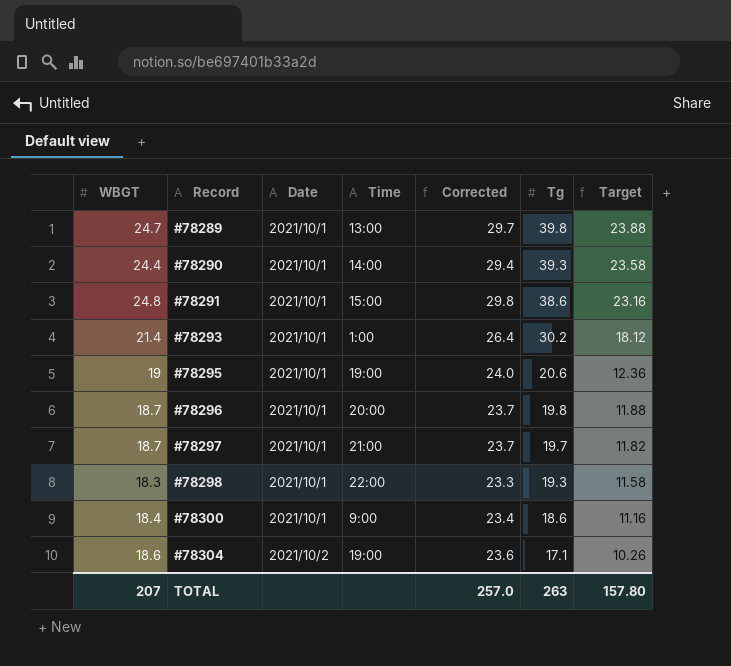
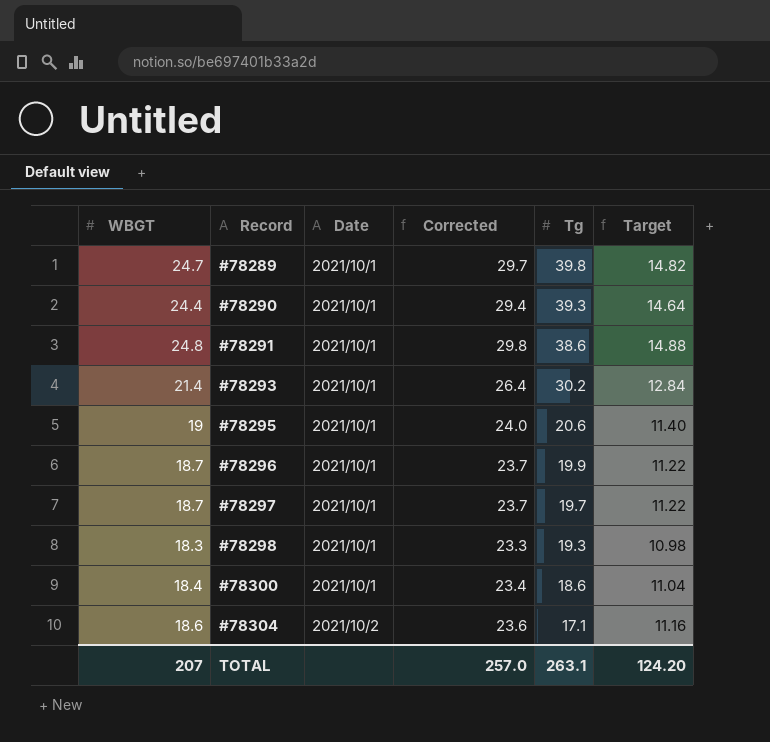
column Time | position: 4 -> none
column Target | formula: [Tg] * 0.6 -> [WBGT] * 0.6
#78296 | Tg: 19.8 -> 19.9
TOTAL | Tg: 263 -> 263.1
TOTAL | Target: 157.80 -> 124.20

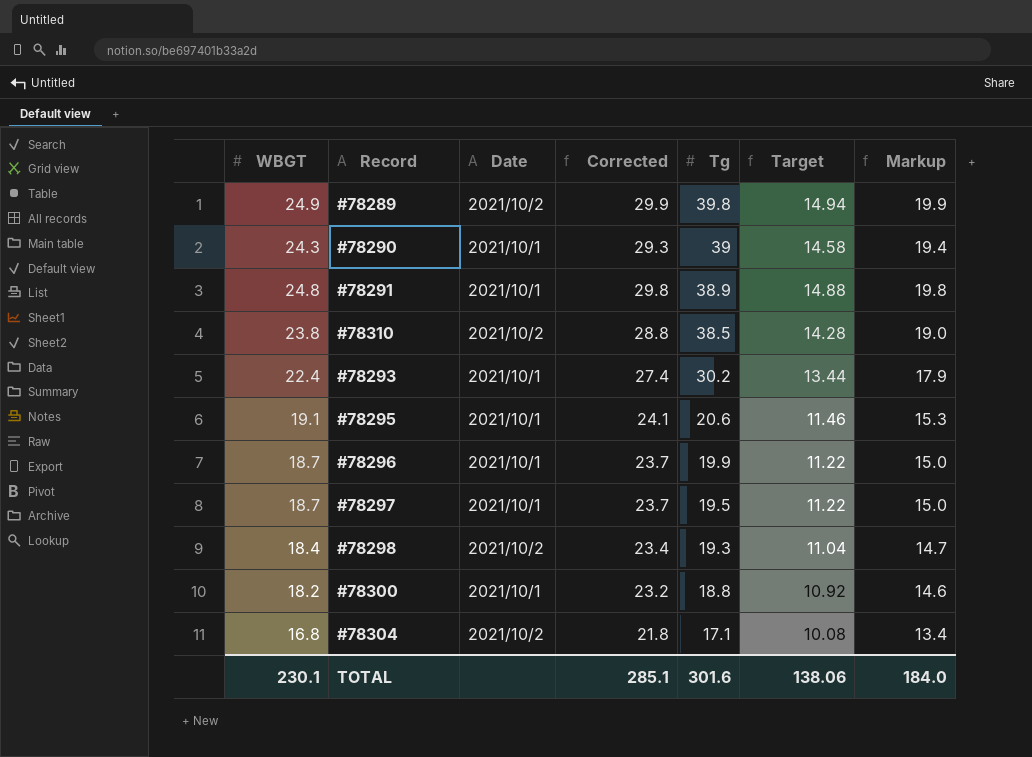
column Markup | formula: none -> [WBGT] * 0.8
#78289 | WBGT: 24.7 -> 24.9
#78289 | Date: 2021/10/1 -> 2021/10/2
#78289 | Corrected: 29.7 -> 29.9
#78289 | Target: 14.82 -> 14.94
#78290 | WBGT: 24.4 -> 24.3
#78290 | Corrected: 29.4 -> 29.3
#78290 | Tg: 39.3 -> 39
#78290 | Target: 14.64 -> 14.58
#78291 | Tg: 38.6 -> 38.9
row #78310: none -> 23.8 | 2021/10/2 | 28.8 | 38.5 | 14.28 | 19.0
#78293 | WBGT: 21.4 -> 22.4
#78293 | Corrected: 26.4 -> 27.4
#78293 | Target: 12.84 -> 13.44
#78295 | WBGT: 19 -> 19.1
#78295 | Corrected: 24.0 -> 24.1
#78295 | Target: 11.40 -> 11.46
#78297 | Tg: 19.7 -> 19.5
#78298 | WBGT: 18.3 -> 18.4
#78298 | Date: 2021/10/1 -> 2021/10/2
#78298 | Corrected: 23.3 -> 23.4
#78298 | Target: 10.98 -> 11.04
#78300 | WBGT: 18.4 -> 18.2
#78300 | Corrected: 23.4 -> 23.2
#78300 | Tg: 18.6 -> 18.8
#78300 | Target: 11.04 -> 10.92
#78304 | WBGT: 18.6 -> 16.8
#78304 | Corrected: 23.6 -> 21.8
#78304 | Target: 11.16 -> 10.08
TOTAL | WBGT: 207 -> 230.1
TOTAL | Corrected: 257.0 -> 285.1
TOTAL | Tg: 263.1 -> 301.6
TOTAL | Target: 124.20 -> 138.06

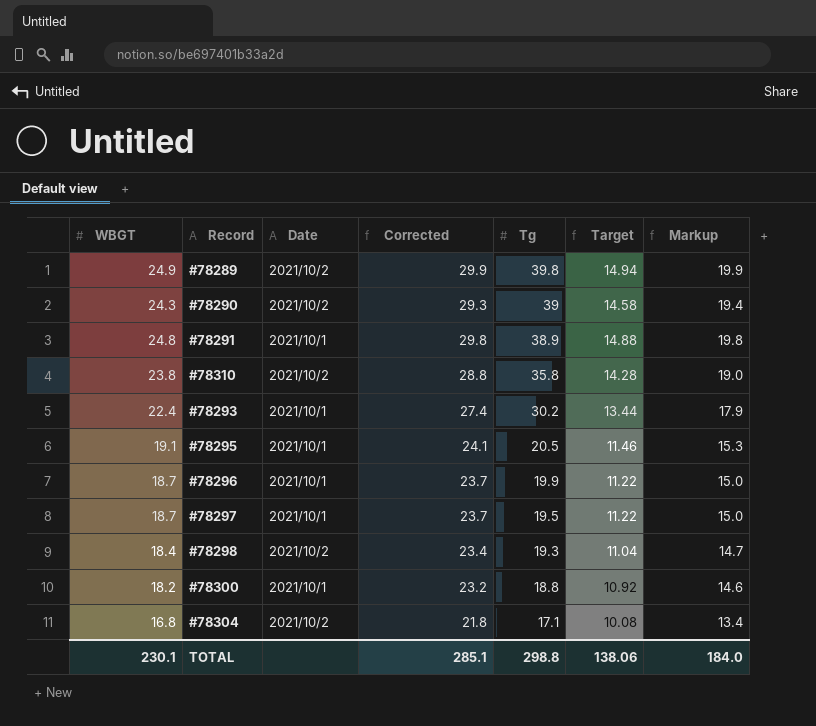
#78290 | Date: 2021/10/1 -> 2021/10/2
#78310 | Tg: 38.5 -> 35.8
#78295 | Tg: 20.6 -> 20.5
TOTAL | Tg: 301.6 -> 298.8

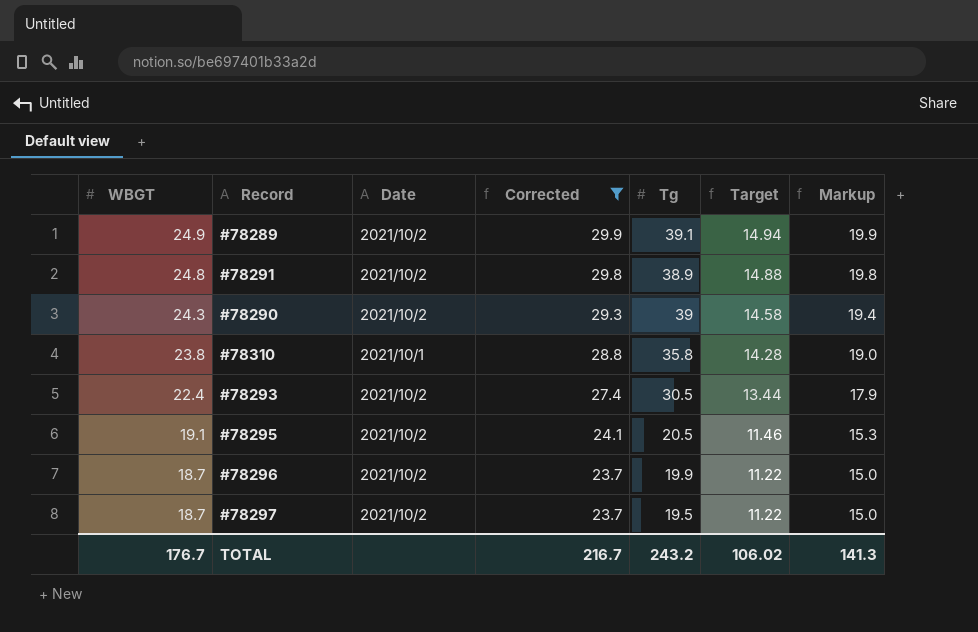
filter: none -> Corrected >= 23.7
row order: Tg descending -> WBGT descending
#78289 | Tg: 39.8 -> 39.1
#78291 | Date: 2021/10/1 -> 2021/10/2
#78310 | Date: 2021/10/2 -> 2021/10/1
#78293 | Date: 2021/10/1 -> 2021/10/2
#78293 | Tg: 30.2 -> 30.5
#78295 | Date: 2021/10/1 -> 2021/10/2
#78296 | Date: 2021/10/1 -> 2021/10/2
#78297 | Date: 2021/10/1 -> 2021/10/2
TOTAL | WBGT: 230.1 -> 176.7
TOTAL | Corrected: 285.1 -> 216.7
TOTAL | Tg: 298.8 -> 243.2
TOTAL | Target: 138.06 -> 106.02
TOTAL | Markup: 184.0 -> 141.3

